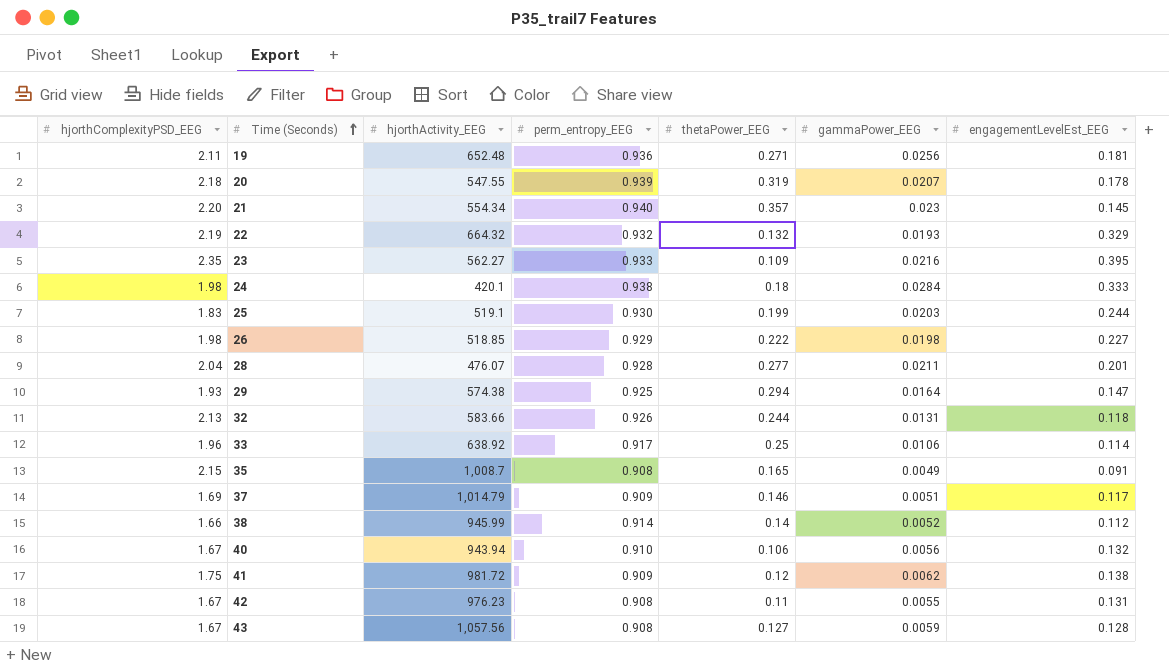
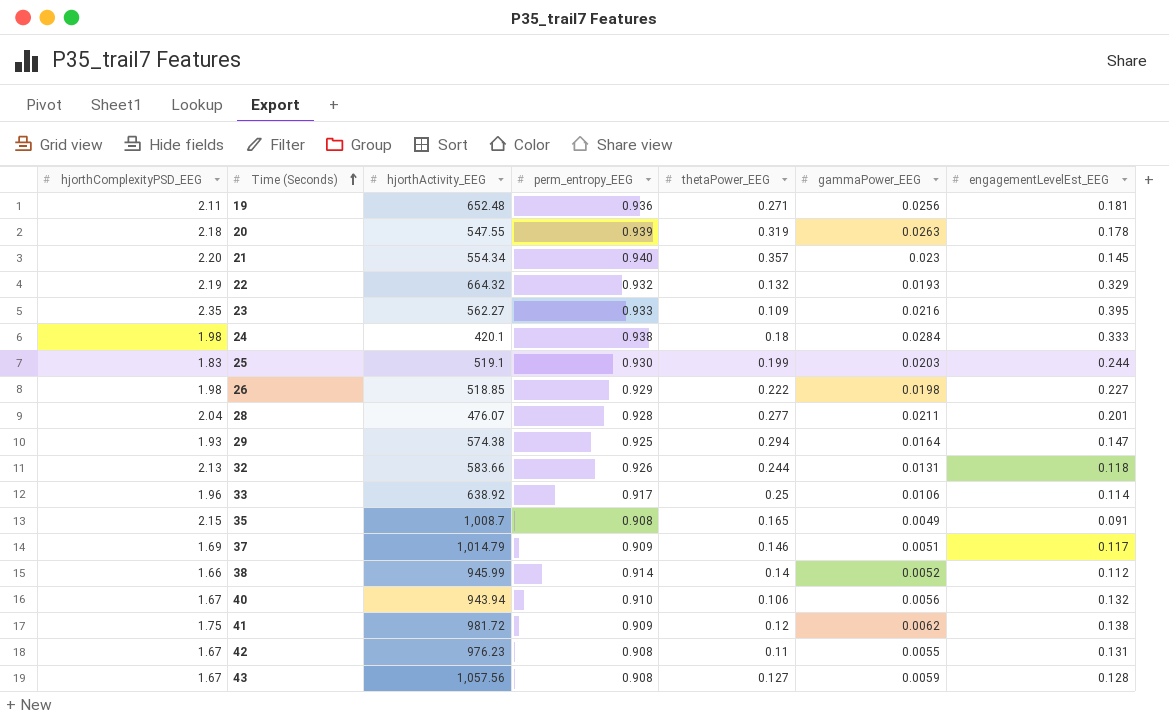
20 | gammaPower_EEG: 0.0207 -> 0.0263

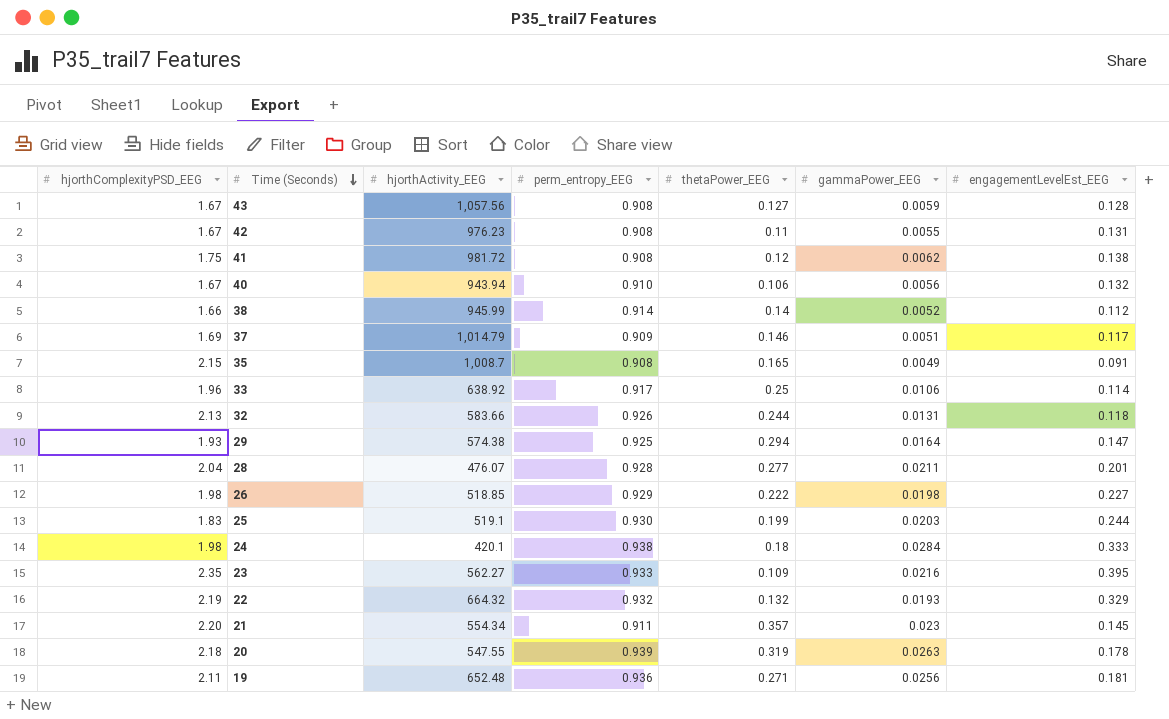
row order: Time (Seconds) ascending -> Time (Seconds) descending
41 | perm_entropy_EEG: 0.909 -> 0.908
21 | perm_entropy_EEG: 0.940 -> 0.911

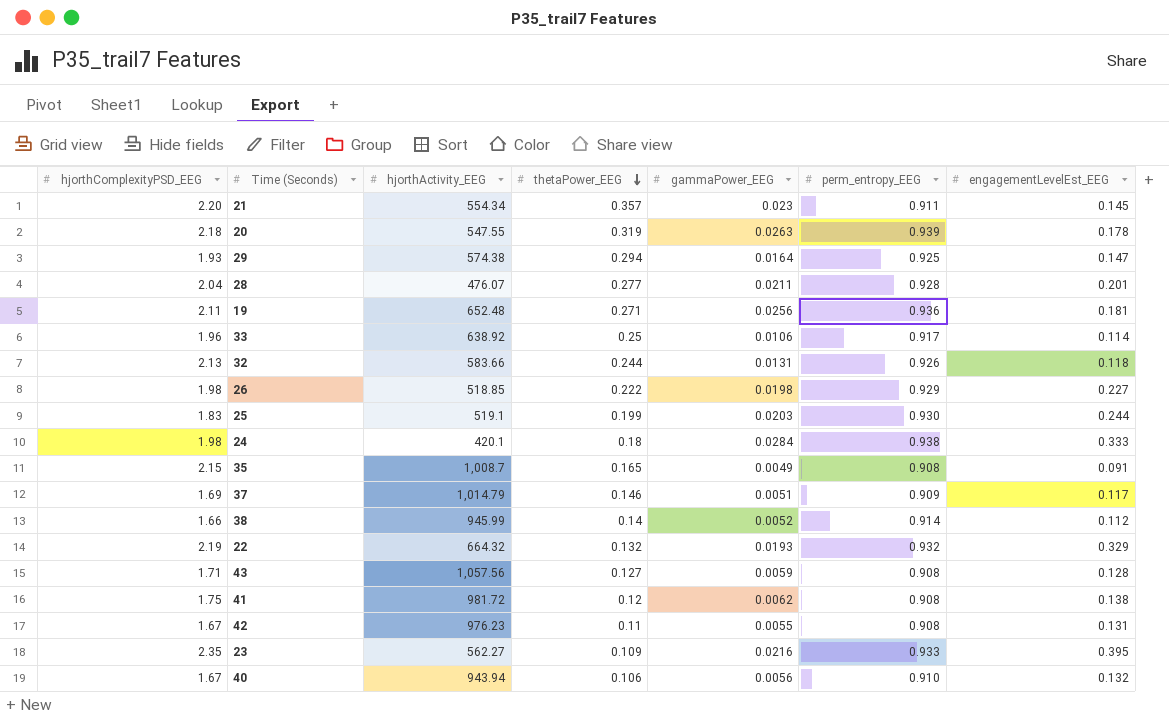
row order: Time (Seconds) descending -> thetaPower_EEG descending
column perm_entropy_EEG | position: 4 -> 6
43 | hjorthComplexityPSD_EEG: 1.67 -> 1.71

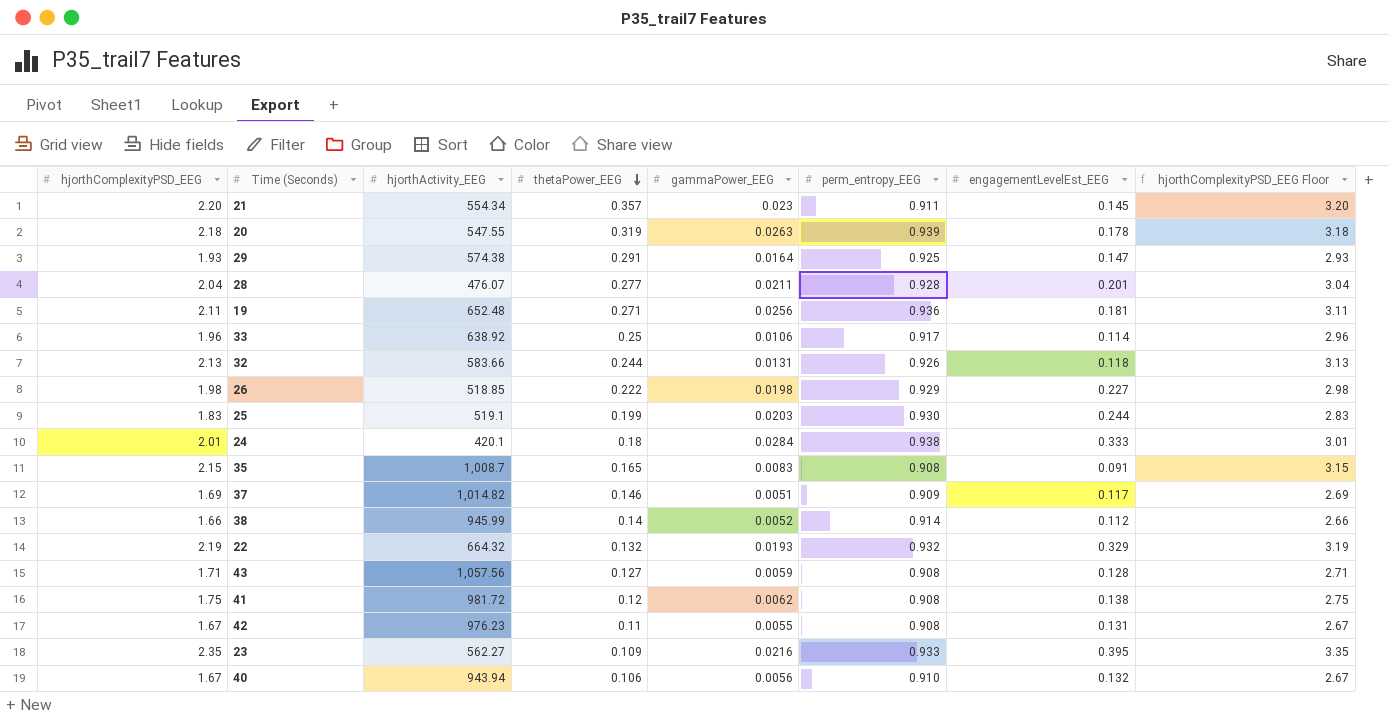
column hjorthComplexityPSD_EEG Floor | formula: none -> [hjorthComplexityPSD_EEG] + 1
29 | thetaPower_EEG: 0.294 -> 0.291
24 | hjorthComplexityPSD_EEG: 1.98 -> 2.01
35 | gammaPower_EEG: 0.0049 -> 0.0083
37 | hjorthActivity_EEG: 1,014.79 -> 1,014.82

